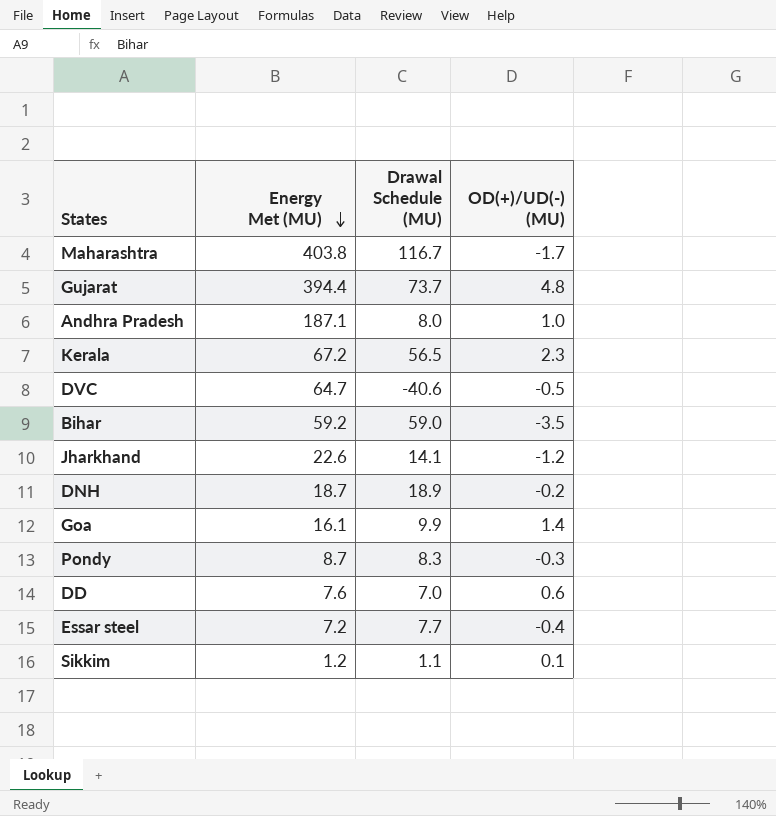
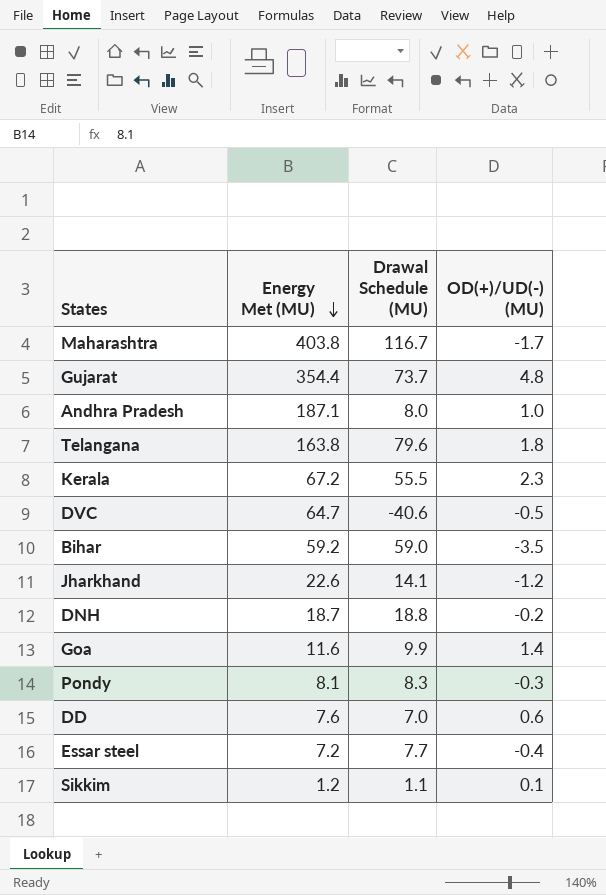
Gujarat | Energy Met (MU): 394.4 -> 354.4
row Telangana: none -> 163.8 | 79.6 | 1.8
Kerala | Drawal Schedule (MU): 56.5 -> 55.5
DNH | Drawal Schedule (MU): 18.9 -> 18.8
Goa | Energy Met (MU): 16.1 -> 11.6
Pondy | Energy Met (MU): 8.7 -> 8.1

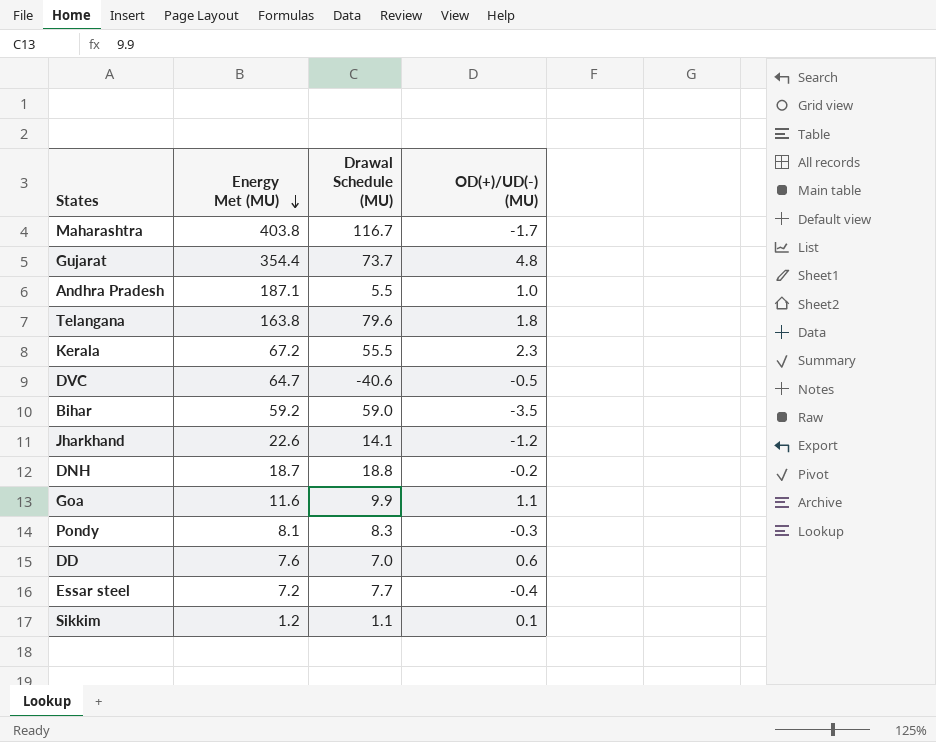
Andhra Pradesh | Drawal Schedule (MU): 8.0 -> 5.5
Goa | OD(+)/UD(-) (MU): 1.4 -> 1.1

